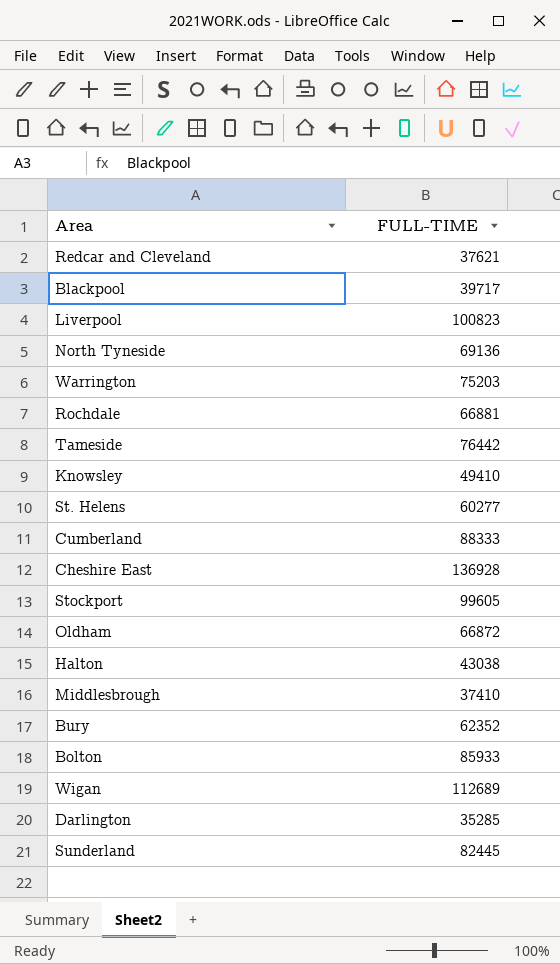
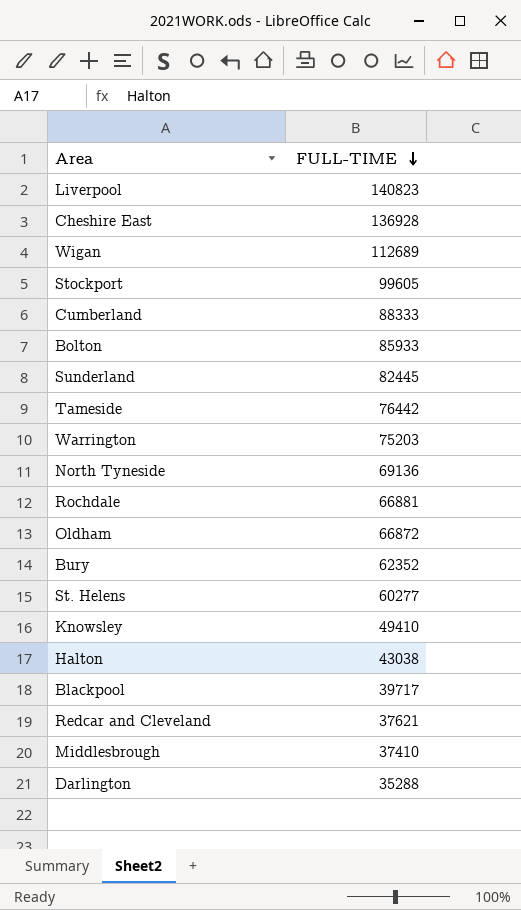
row order: none -> FULL-TIME descending
Liverpool | FULL-TIME: 100823 -> 140823
Darlington | FULL-TIME: 35285 -> 35288

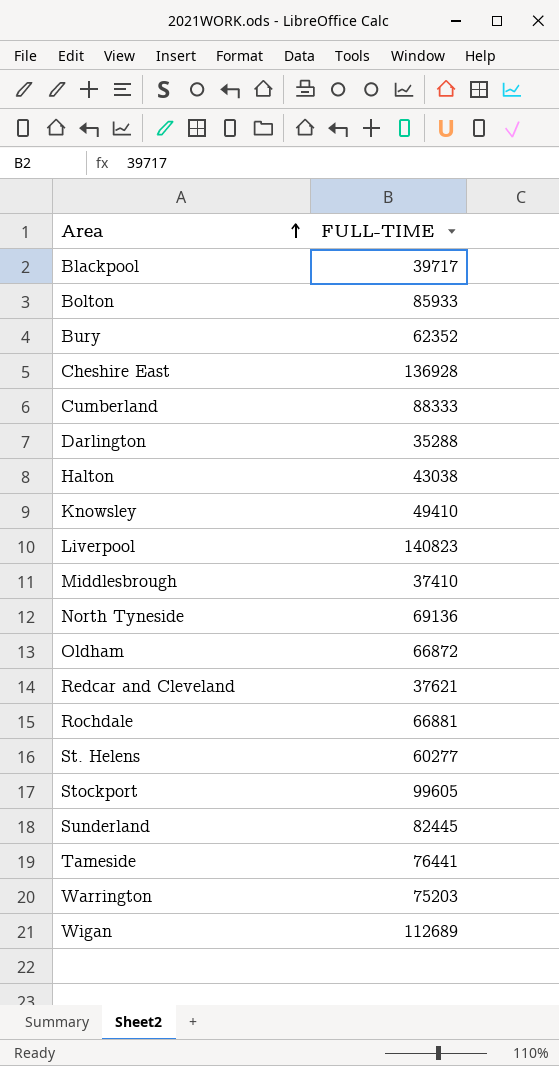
row order: FULL-TIME descending -> Area ascending
Tameside | FULL-TIME: 76442 -> 76441

